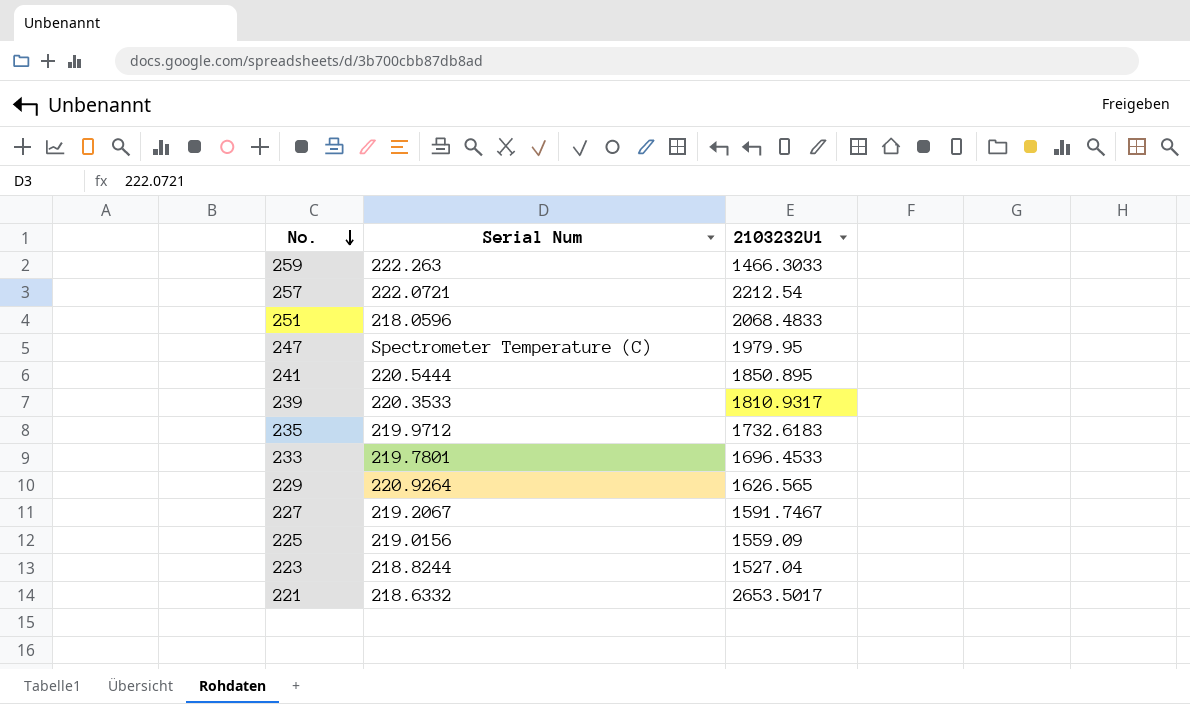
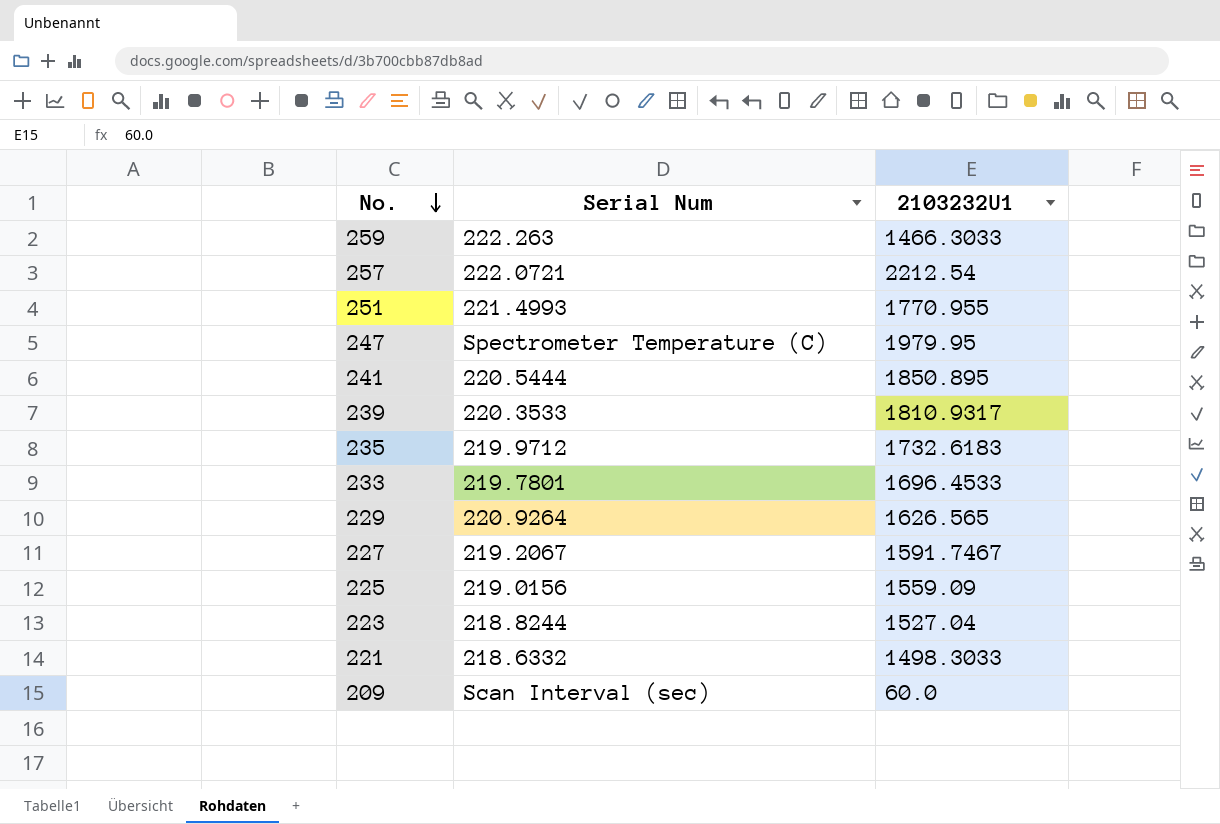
251 | Serial Num: 218.0596 -> 221.4993
251 | 2103232U1: 2068.4833 -> 1770.955
221 | 2103232U1: 2653.5017 -> 1498.3033
row 209: none -> Scan Interval (sec) | 60.0

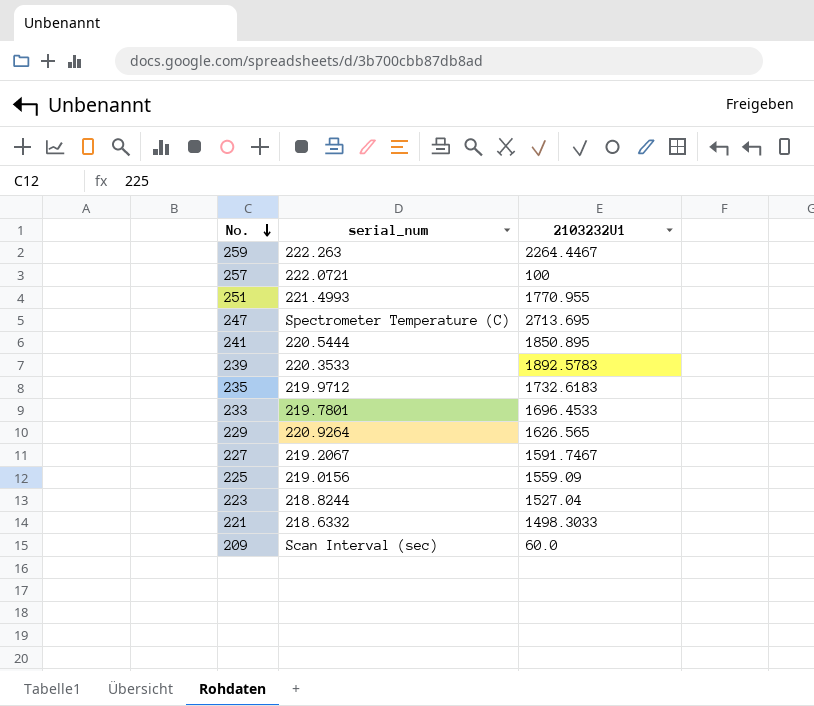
column name: Serial Num -> serial_num
259 | 2103232U1: 1466.3033 -> 2264.4467
257 | 2103232U1: 2212.54 -> 100
247 | 2103232U1: 1979.95 -> 2713.695
239 | 2103232U1: 1810.9317 -> 1892.5783

